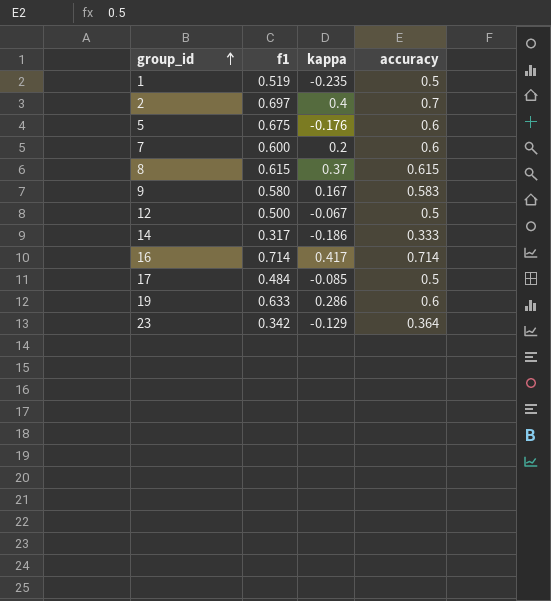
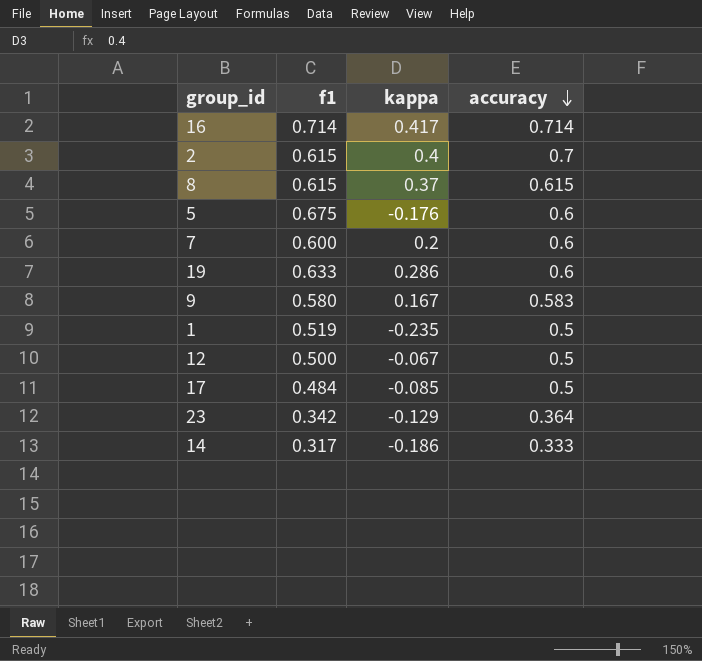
row order: group_id ascending -> accuracy descending
2 | f1: 0.697 -> 0.615

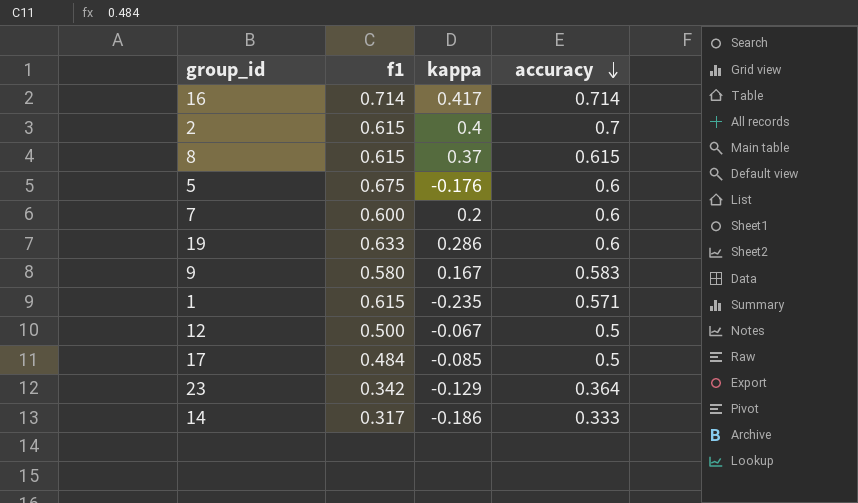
1 | f1: 0.519 -> 0.615
1 | accuracy: 0.5 -> 0.571

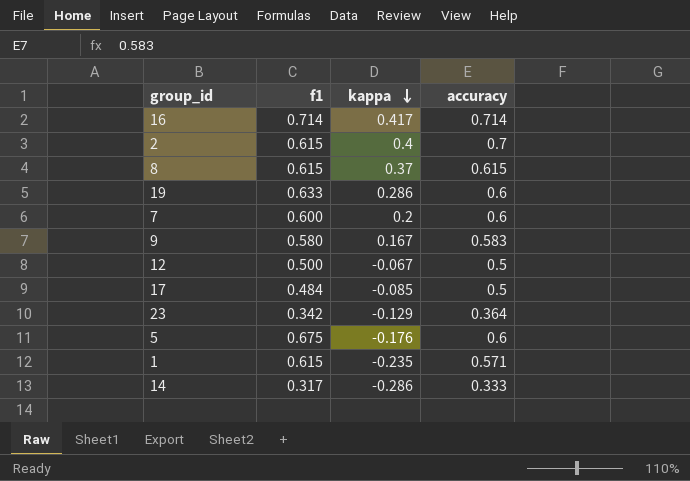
row order: accuracy descending -> kappa descending
14 | kappa: -0.186 -> -0.286

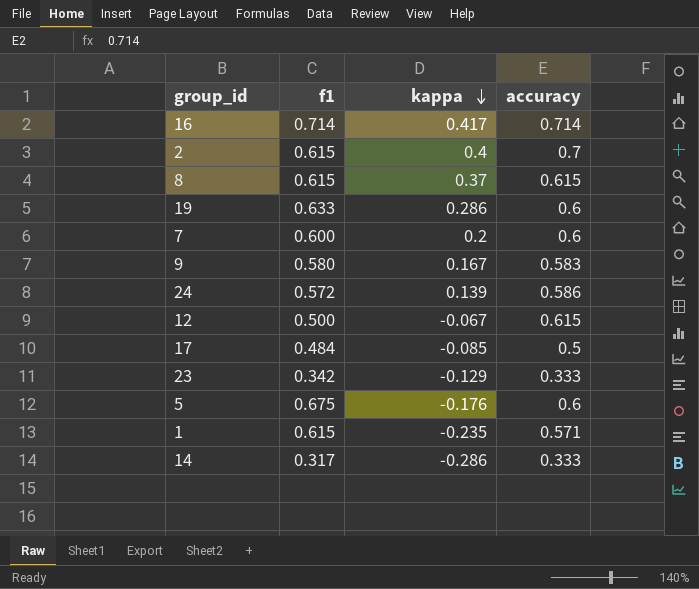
row 24: none -> 0.572 | 0.139 | 0.586
12 | accuracy: 0.5 -> 0.615
23 | accuracy: 0.364 -> 0.333

